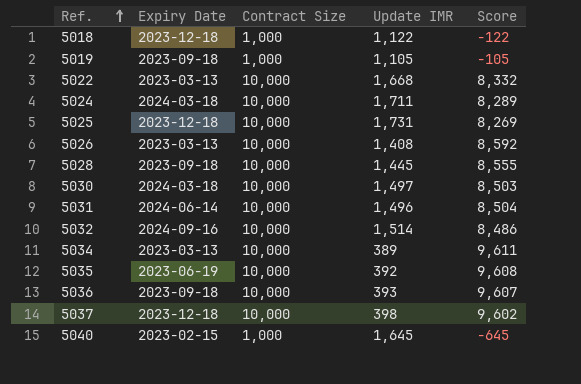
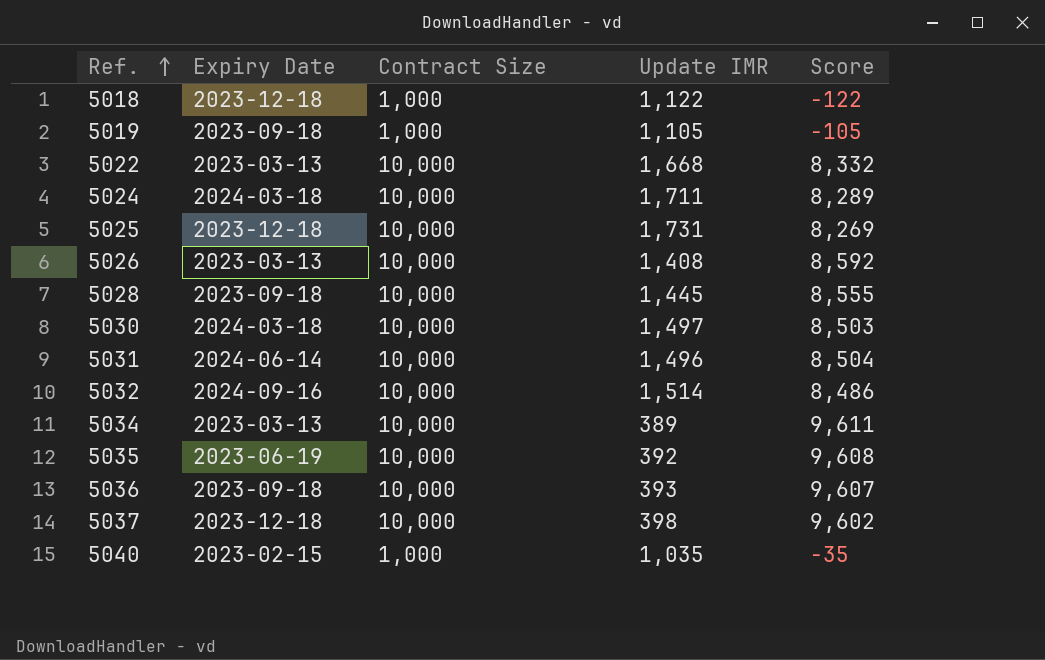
5040 | Update IMR: 1,645 -> 1,035
5040 | Score: -645 -> -35

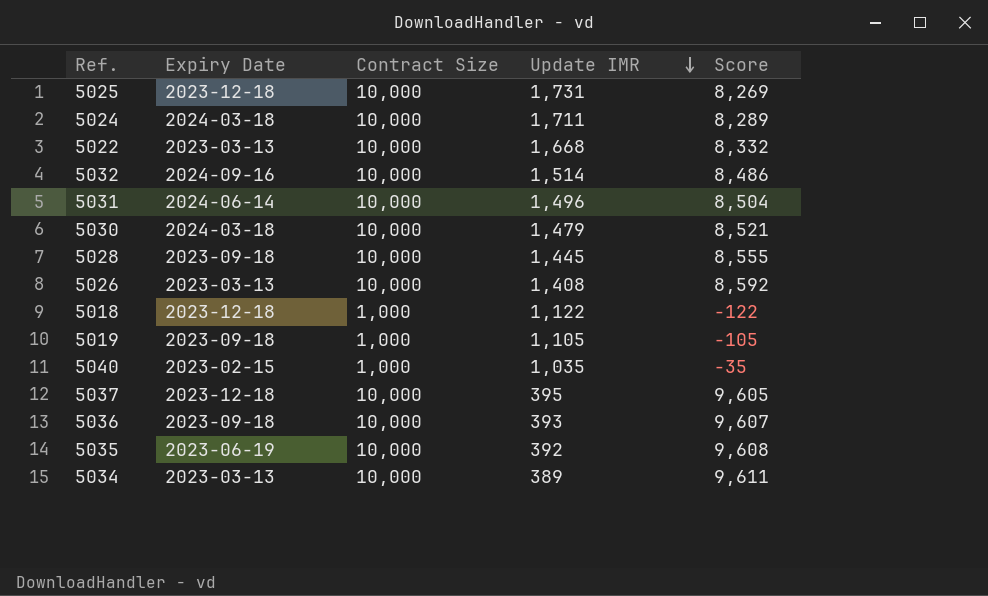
row order: Ref. ascending -> Update IMR descending
5030 | Update IMR: 1,497 -> 1,479
5030 | Score: 8,503 -> 8,521
5037 | Update IMR: 398 -> 395
5037 | Score: 9,602 -> 9,605

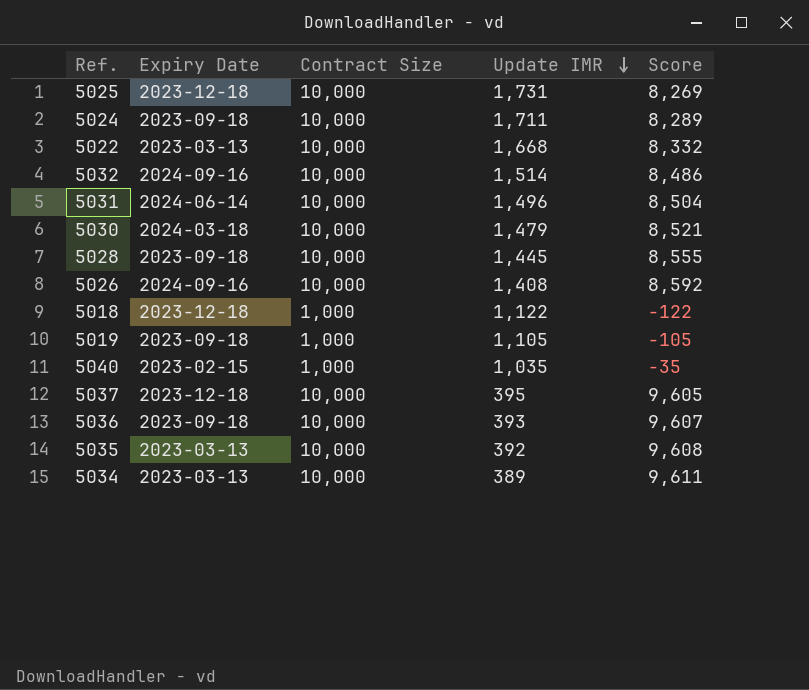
5024 | Expiry Date: 2024-03-18 -> 2023-09-18
5026 | Expiry Date: 2023-03-13 -> 2024-09-16
5035 | Expiry Date: 2023-06-19 -> 2023-03-13

